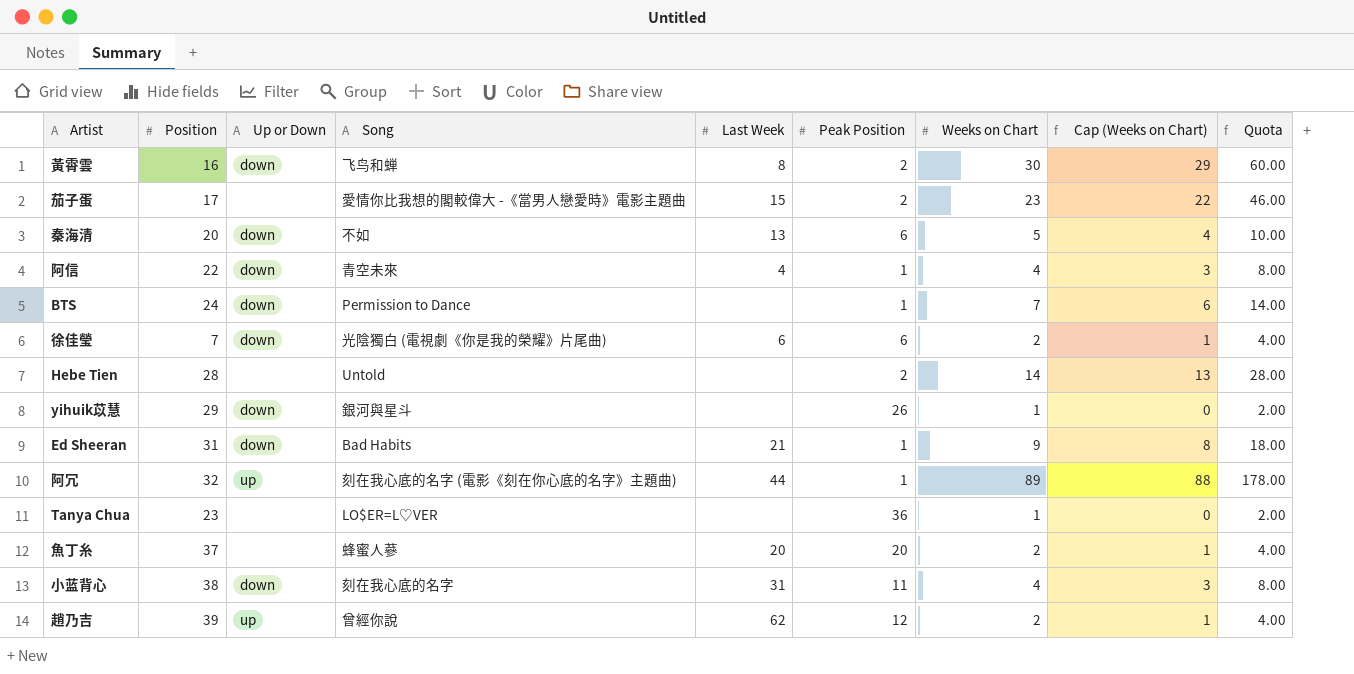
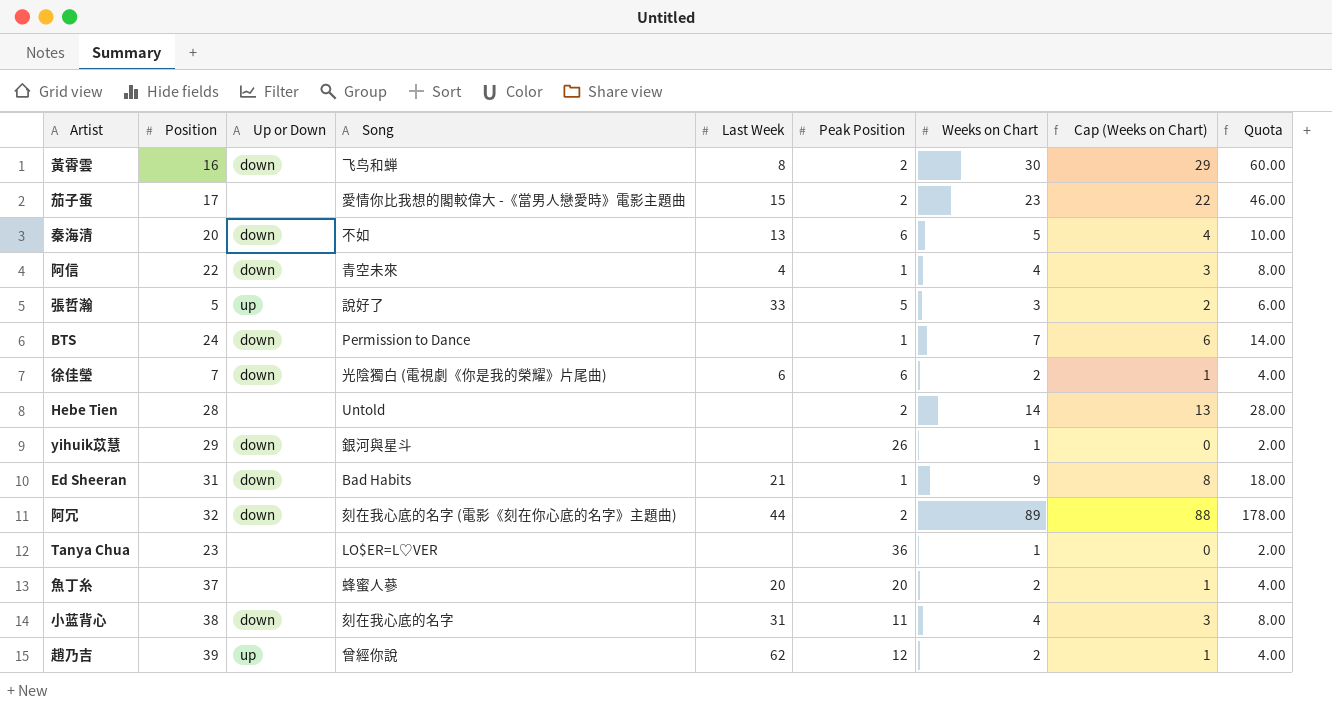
row 張哲瀚: none -> 5 | up | 說好了 | 33 | 5 | 3 | 2 | 6.00
阿冗 | Up or Down: up -> down
阿冗 | Peak Position: 1 -> 2

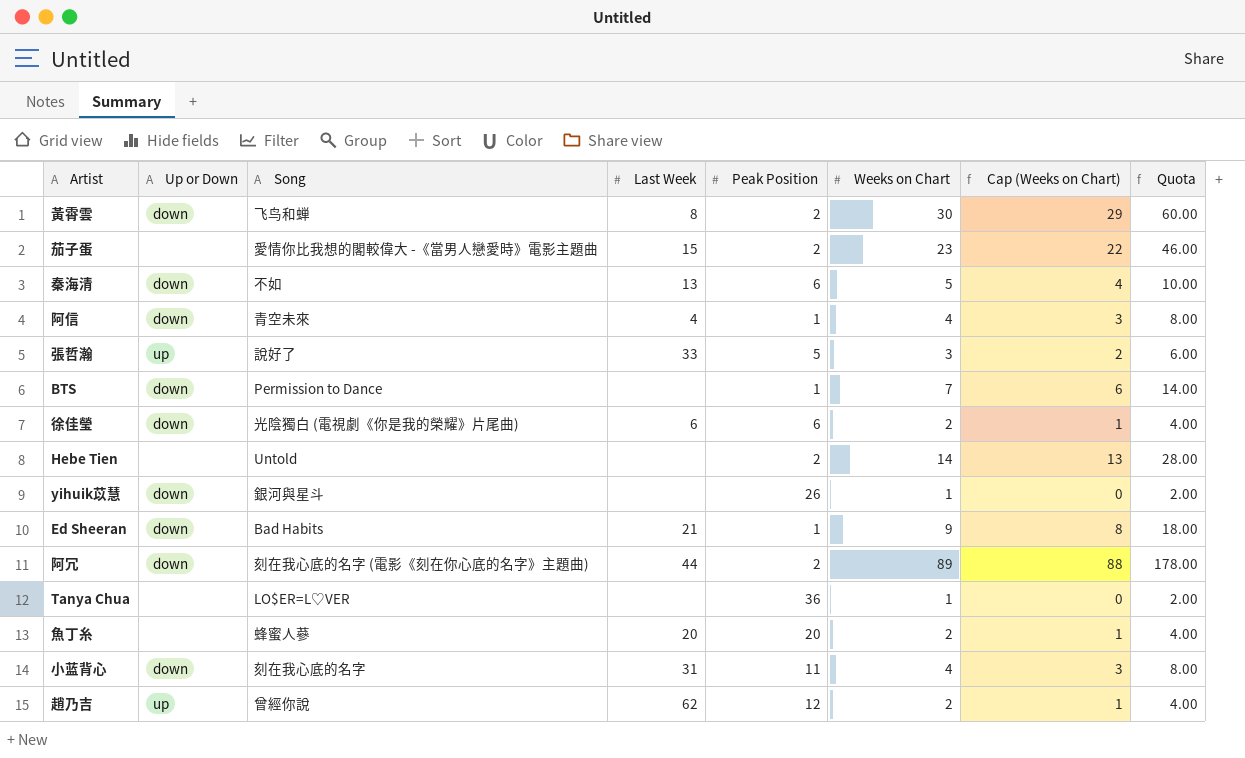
column Position | position: 2 -> none

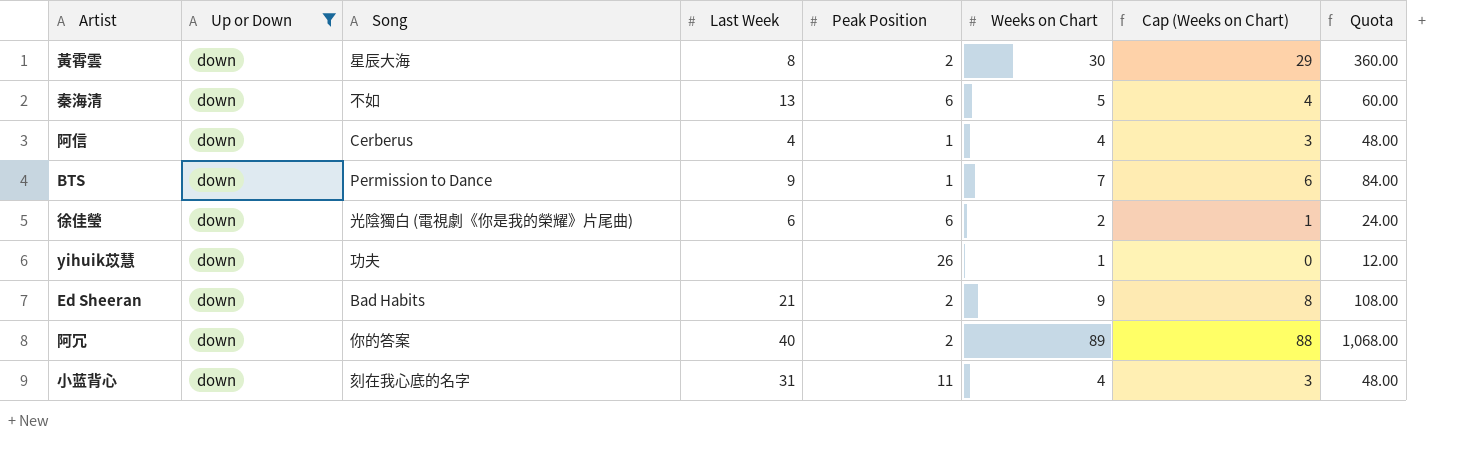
filter: none -> Up or Down = down
column Quota | formula: [Weeks on Chart] * 2 -> [Weeks on Chart] * 12
黃霄雲 | Song: 飞鸟和蝉 -> 星辰大海
阿信 | Song: 青空未來 -> Cerberus
BTS | Last Week: none -> 9
yihuik苡慧 | Song: 銀河與星斗 -> 功夫
Ed Sheeran | Peak Position: 1 -> 2
阿冗 | Song: 刻在我心底的名字 (電影《刻在你心底的名字》主題曲) -> 你的答案
阿冗 | Last Week: 44 -> 40

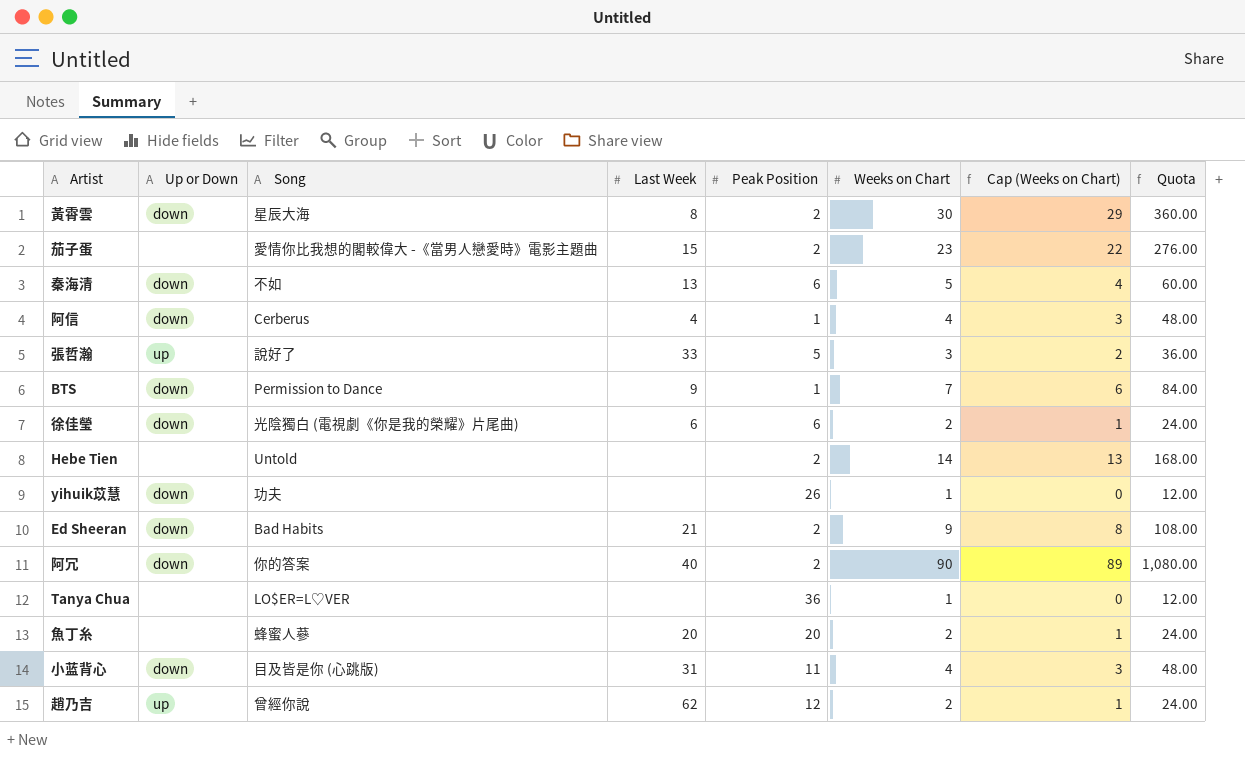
filter: Up or Down = down -> none
阿冗 | Weeks on Chart: 89 -> 90
阿冗 | Cap (Weeks on Chart): 88 -> 89
阿冗 | Quota: 1,068.00 -> 1,080.00
小蓝背心 | Song: 刻在我心底的名字 -> 目及皆是你 (心跳版)

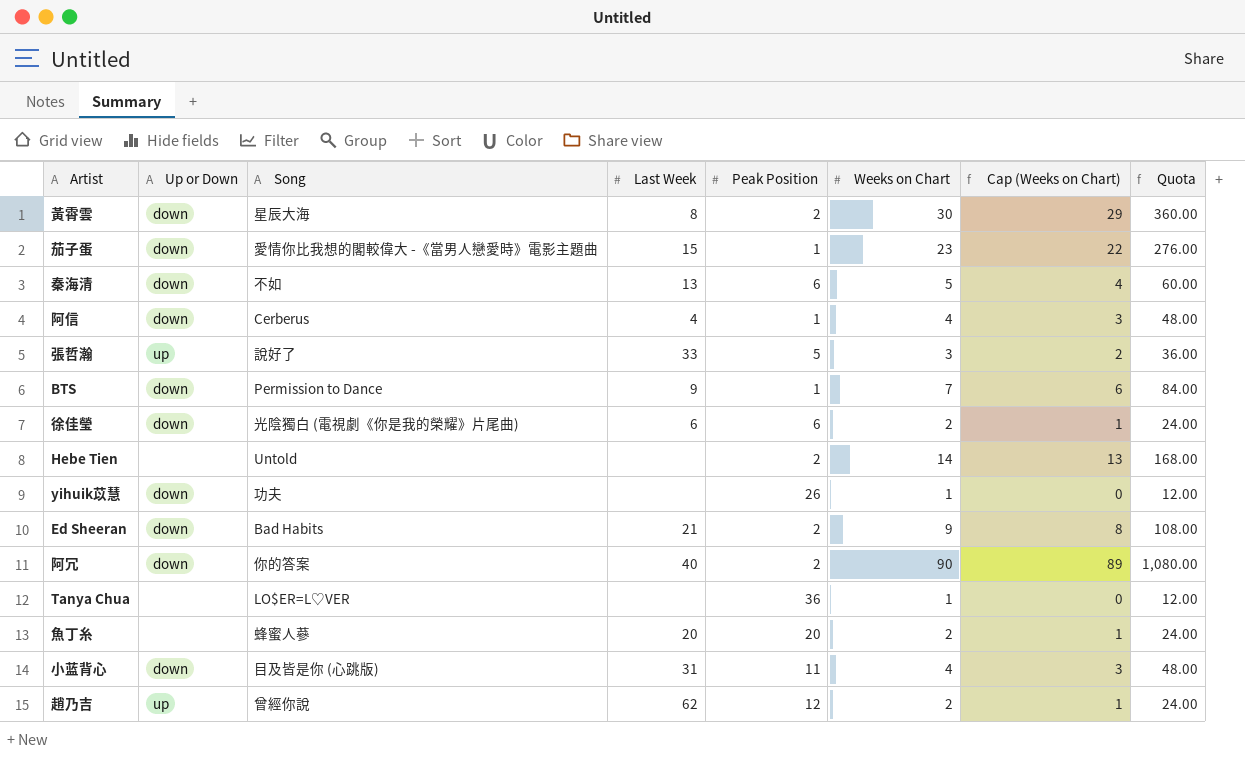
茄子蛋 | Up or Down: none -> down
茄子蛋 | Peak Position: 2 -> 1

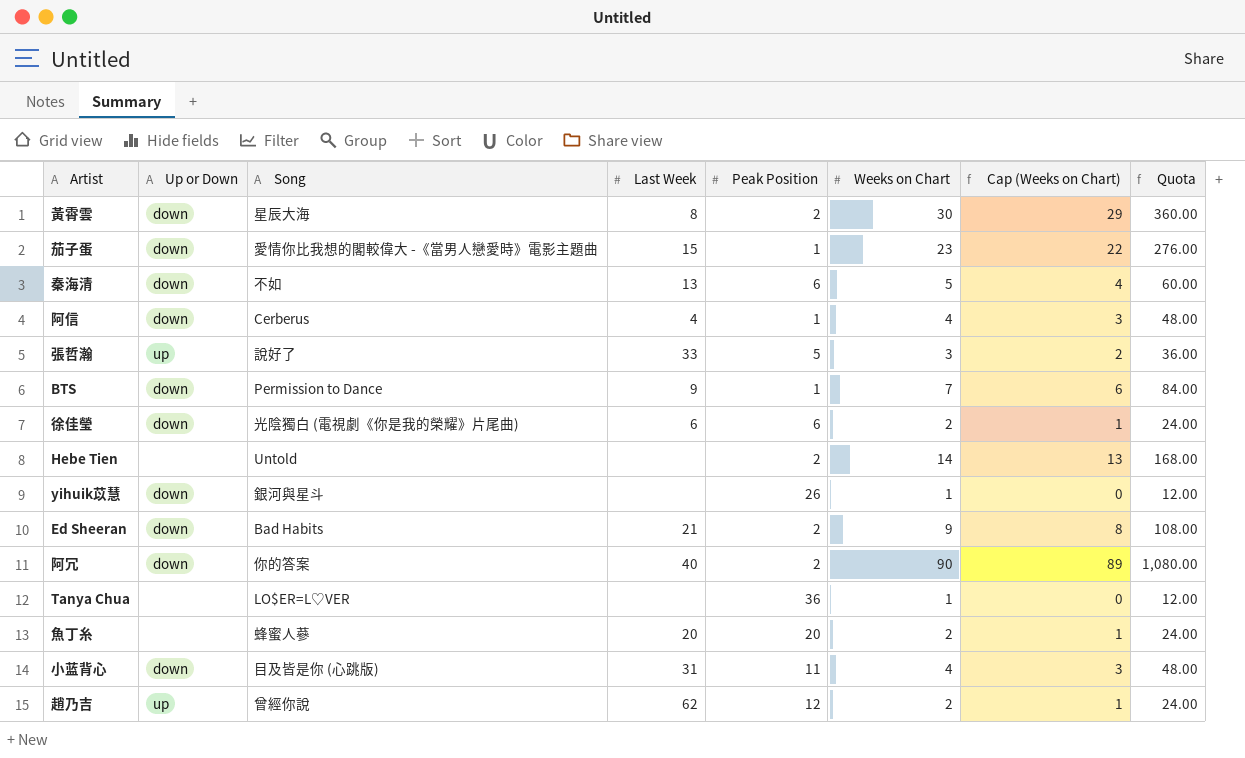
yihuik苡慧 | Song: 功夫 -> 銀河與星斗

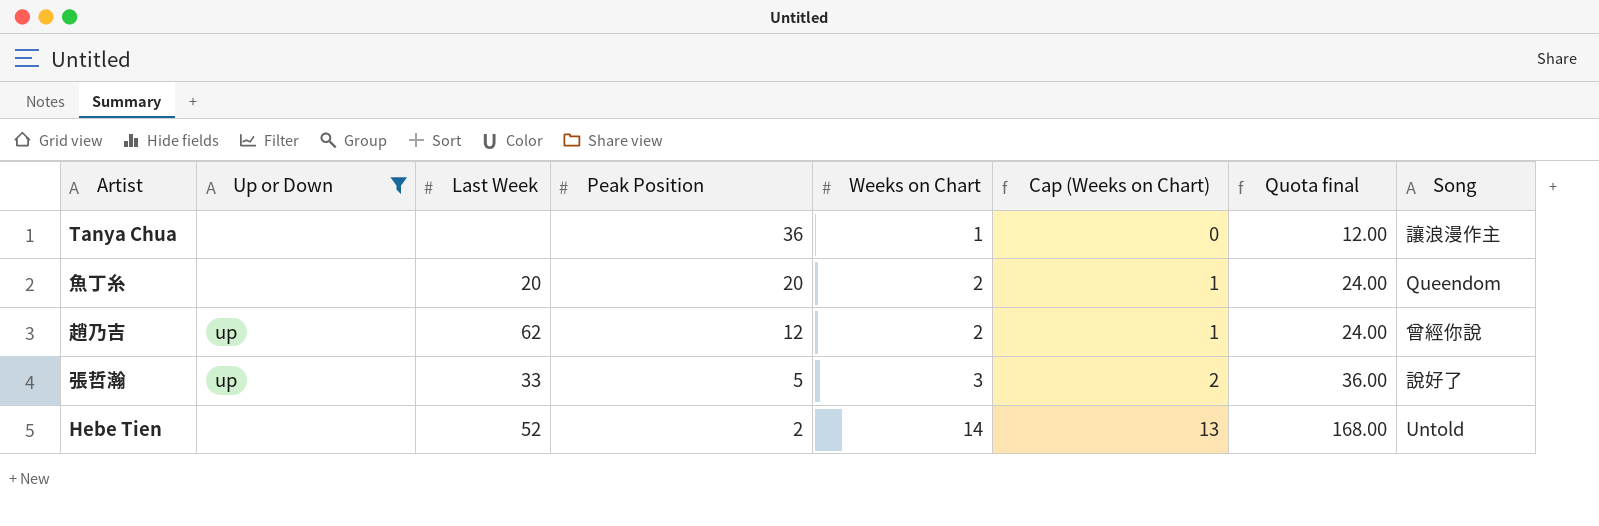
filter: none -> Up or Down != down
row order: none -> Peak Position descending
column name: Quota -> Quota final
column Song | position: 3 -> 8
Tanya Chua | Song: LO$ER=L♡VER -> 讓浪漫作主
魚丁糸 | Song: 蜂蜜人蔘 -> Queendom
Hebe Tien | Last Week: none -> 52

